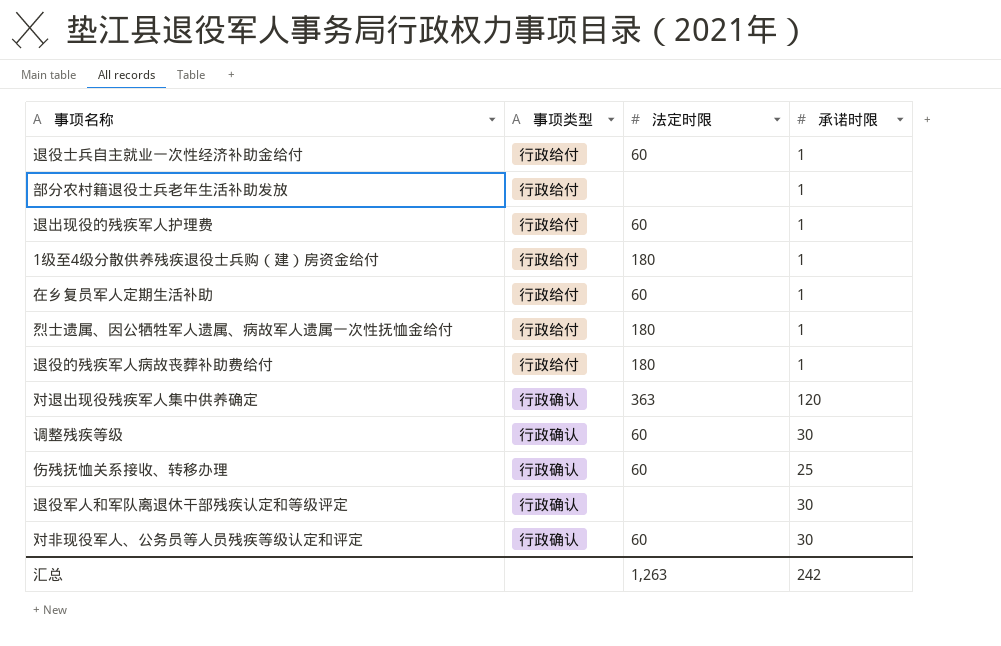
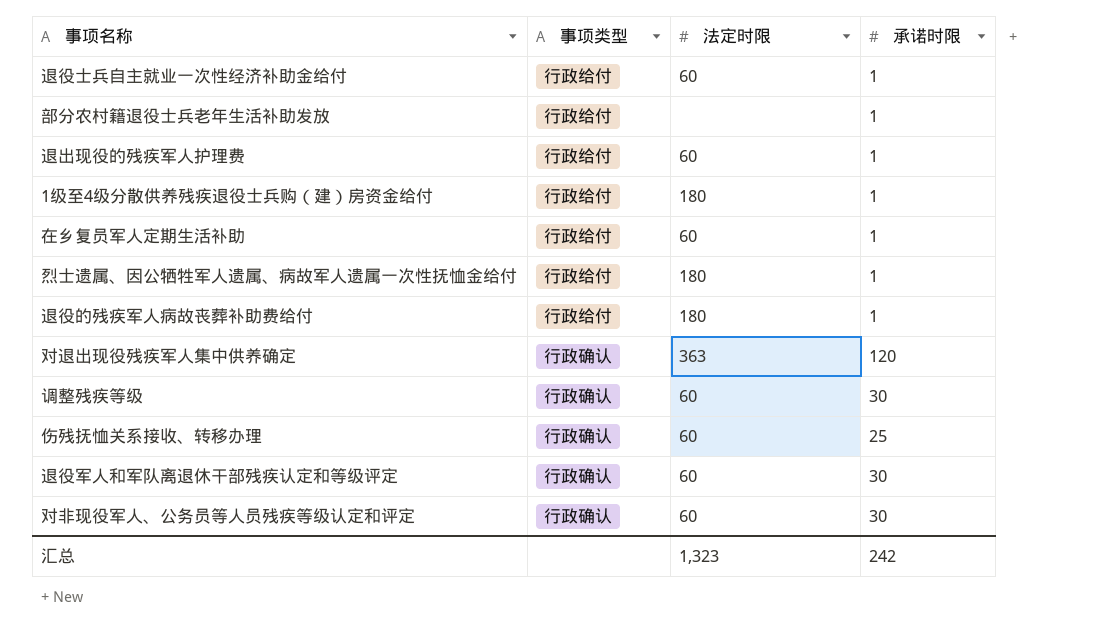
退役军人和军队离退休干部残疾认定和等级评定 | 法定时限: none -> 60
汇总 | 法定时限: 1,263 -> 1,323

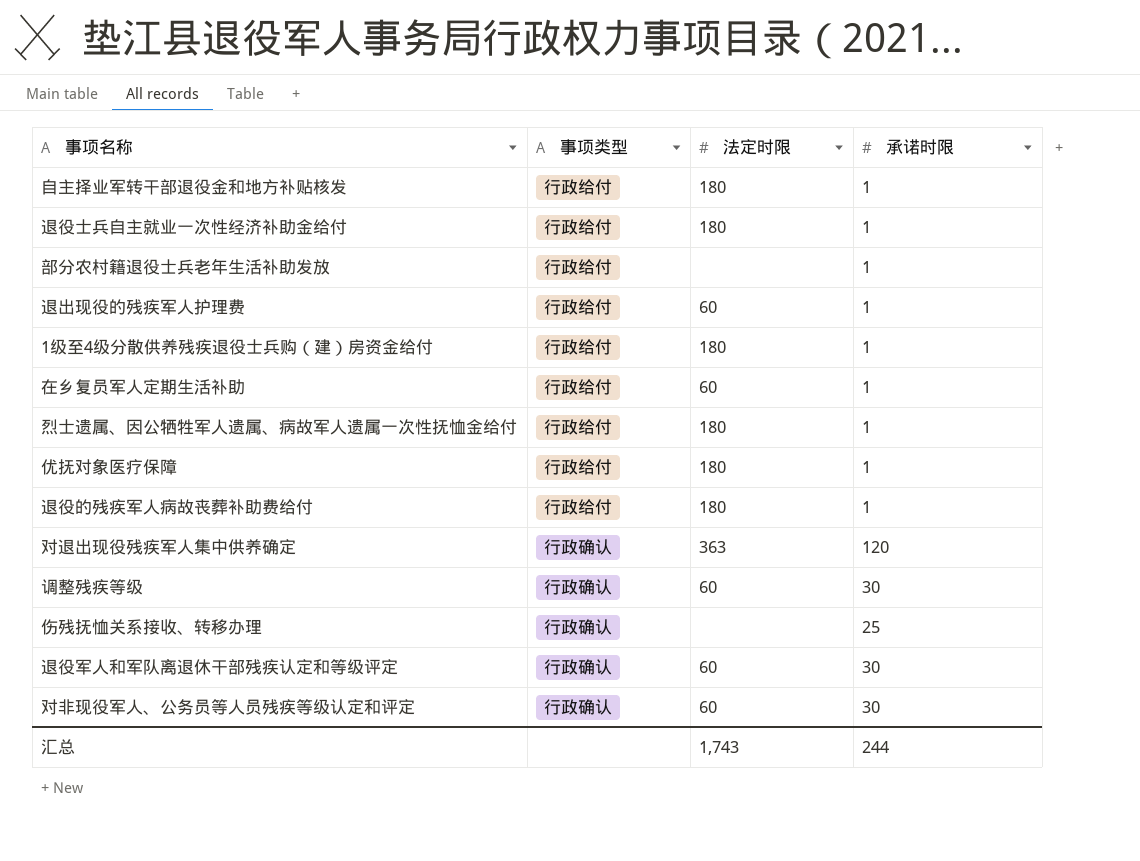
row 自主择业军转干部退役金和地方补贴核发: none -> 行政给付 | 180 | 1
退役士兵自主就业一次性经济补助金给付 | 法定时限: 60 -> 180
row 优抚对象医疗保障: none -> 行政给付 | 180 | 1
伤残抚恤关系接收、转移办理 | 法定时限: 60 -> none
汇总 | 法定时限: 1,323 -> 1,743
汇总 | 承诺时限: 242 -> 244

